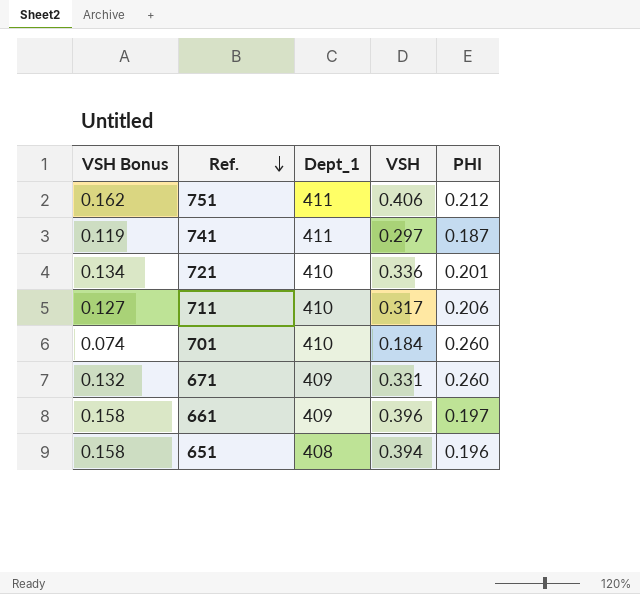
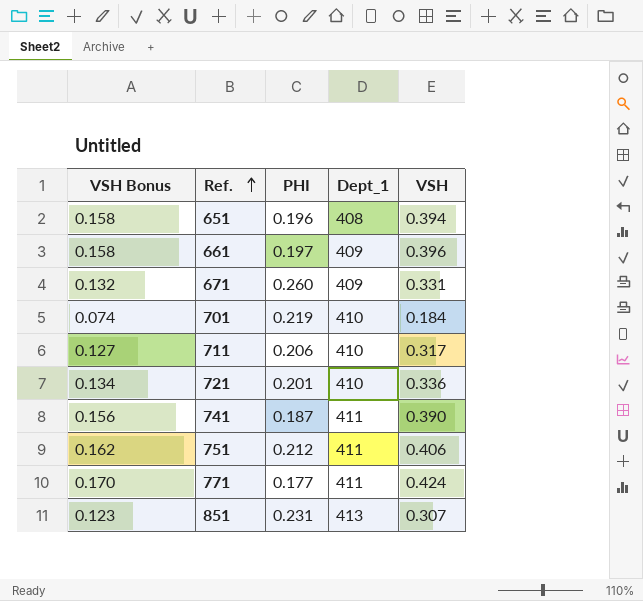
row order: Ref. descending -> Ref. ascending
column PHI | position: 5 -> 3
701 | PHI: 0.260 -> 0.219
741 | VSH Bonus: 0.119 -> 0.156
741 | VSH: 0.297 -> 0.390
row 771: none -> 0.170 | 0.177 | 411 | 0.424
row 851: none -> 0.123 | 0.231 | 413 | 0.307

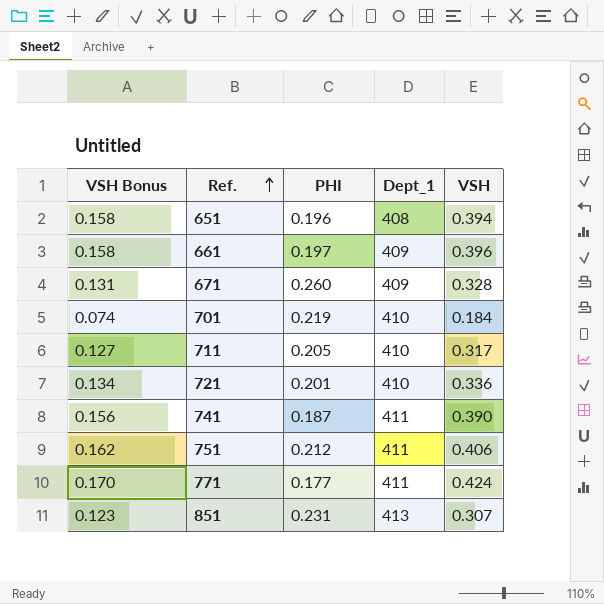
671 | VSH Bonus: 0.132 -> 0.131
671 | VSH: 0.331 -> 0.328
711 | PHI: 0.206 -> 0.205

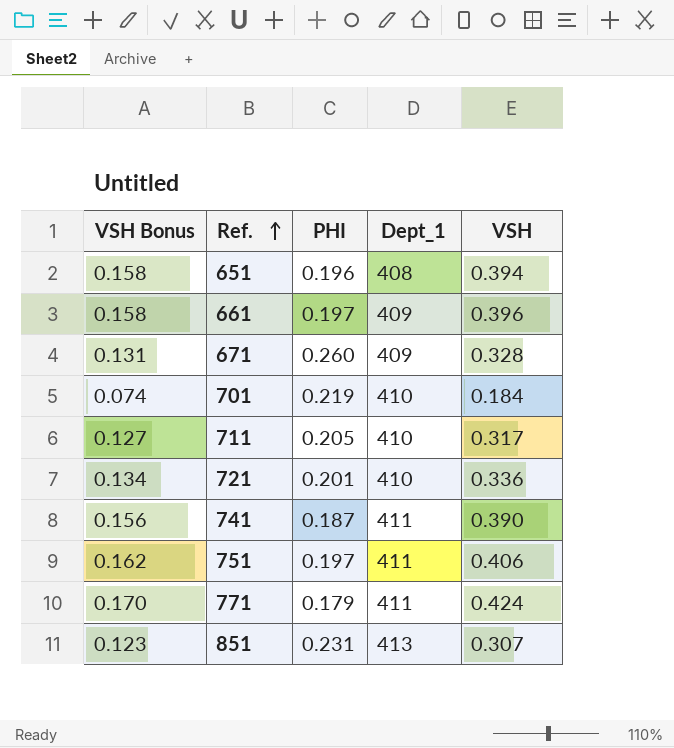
751 | PHI: 0.212 -> 0.197
771 | PHI: 0.177 -> 0.179

